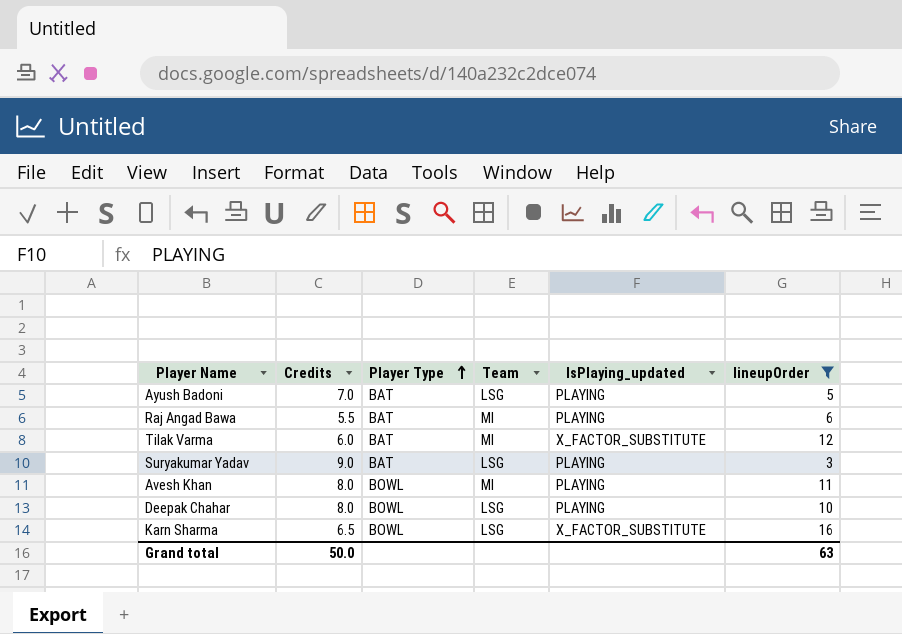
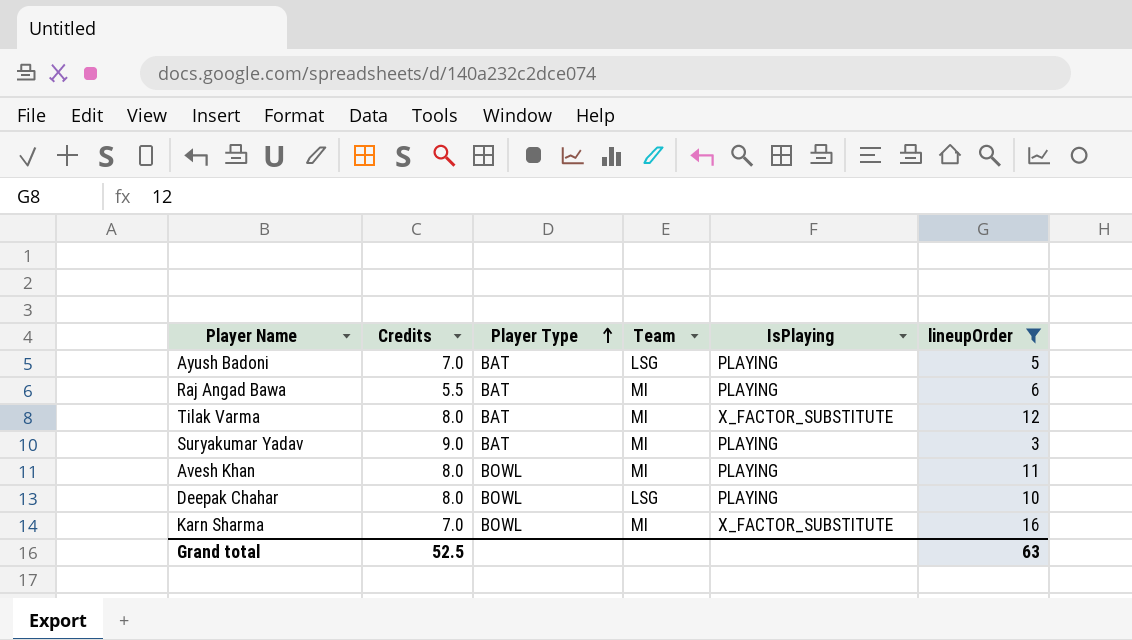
column name: IsPlaying_updated -> IsPlaying
Tilak Varma | Credits: 6.0 -> 8.0
Suryakumar Yadav | Team: LSG -> MI
Karn Sharma | Credits: 6.5 -> 7.0
Karn Sharma | Team: LSG -> MI
Grand total | Credits: 50.0 -> 52.5

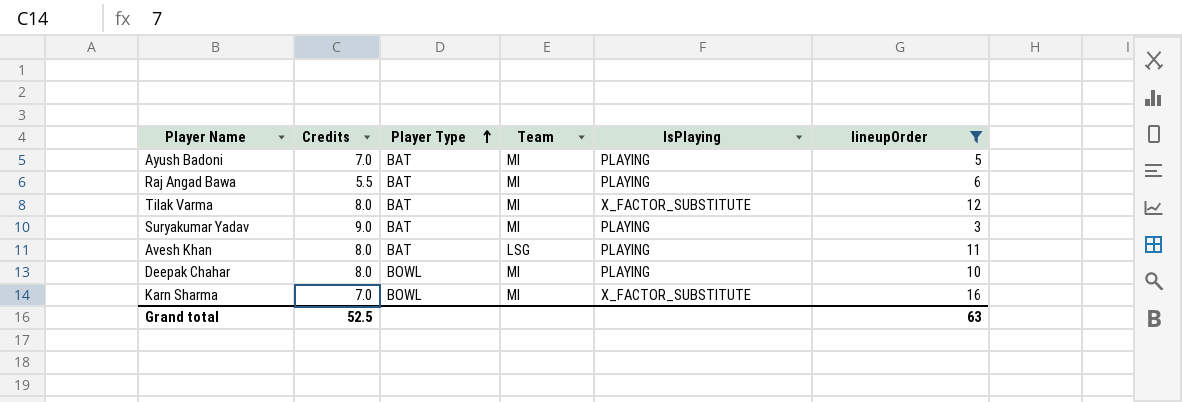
Ayush Badoni | Team: LSG -> MI
Avesh Khan | Player Type: BOWL -> BAT
Avesh Khan | Team: MI -> LSG
Deepak Chahar | Team: LSG -> MI

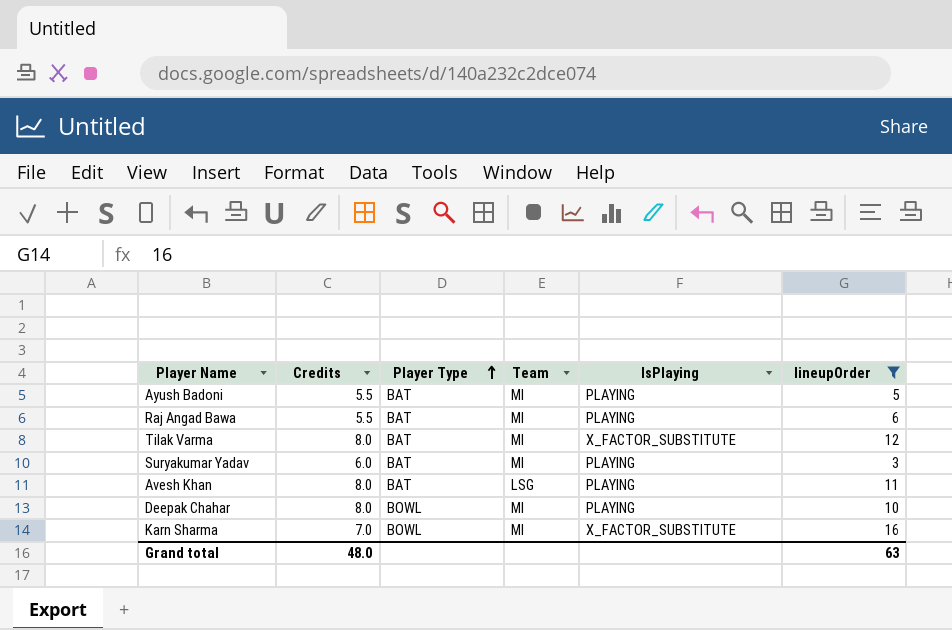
Ayush Badoni | Credits: 7.0 -> 5.5
Suryakumar Yadav | Credits: 9.0 -> 6.0
Grand total | Credits: 52.5 -> 48.0

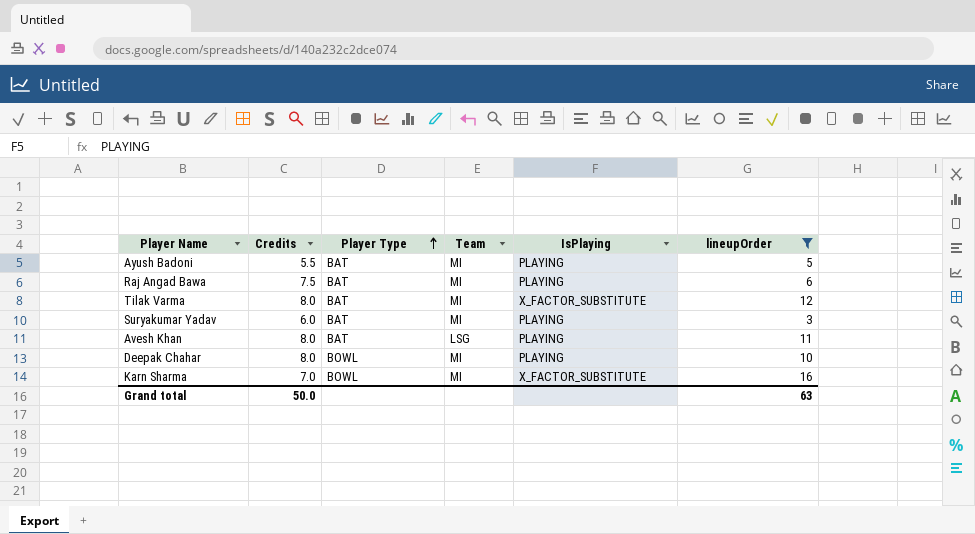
Raj Angad Bawa | Credits: 5.5 -> 7.5
Grand total | Credits: 48.0 -> 50.0

